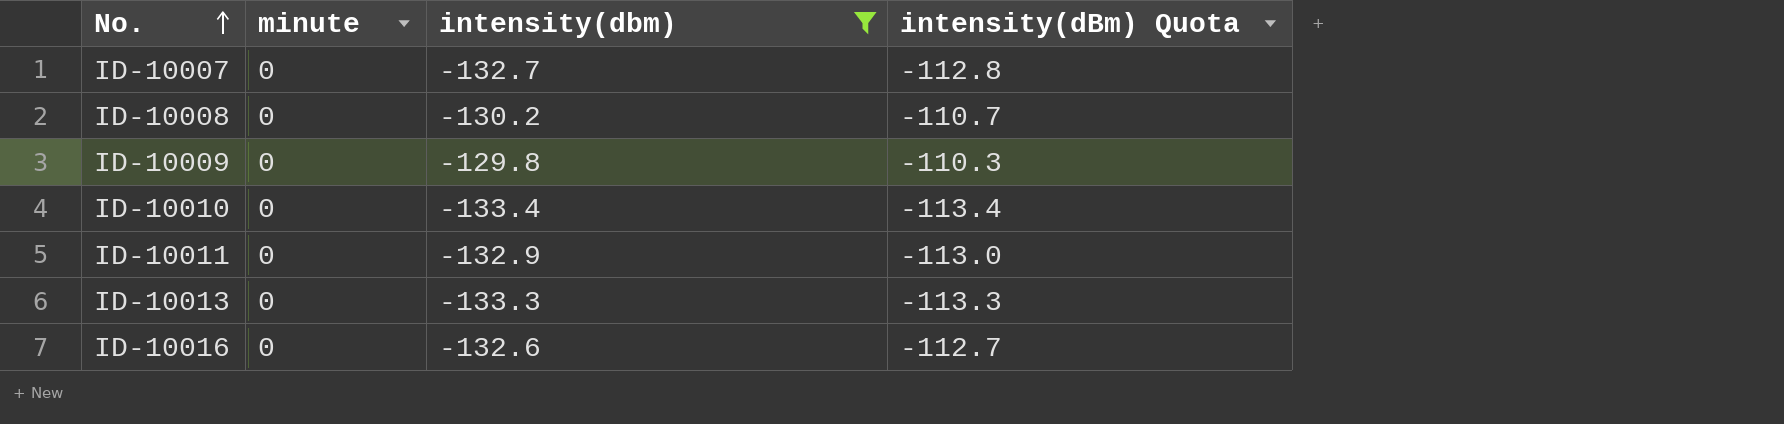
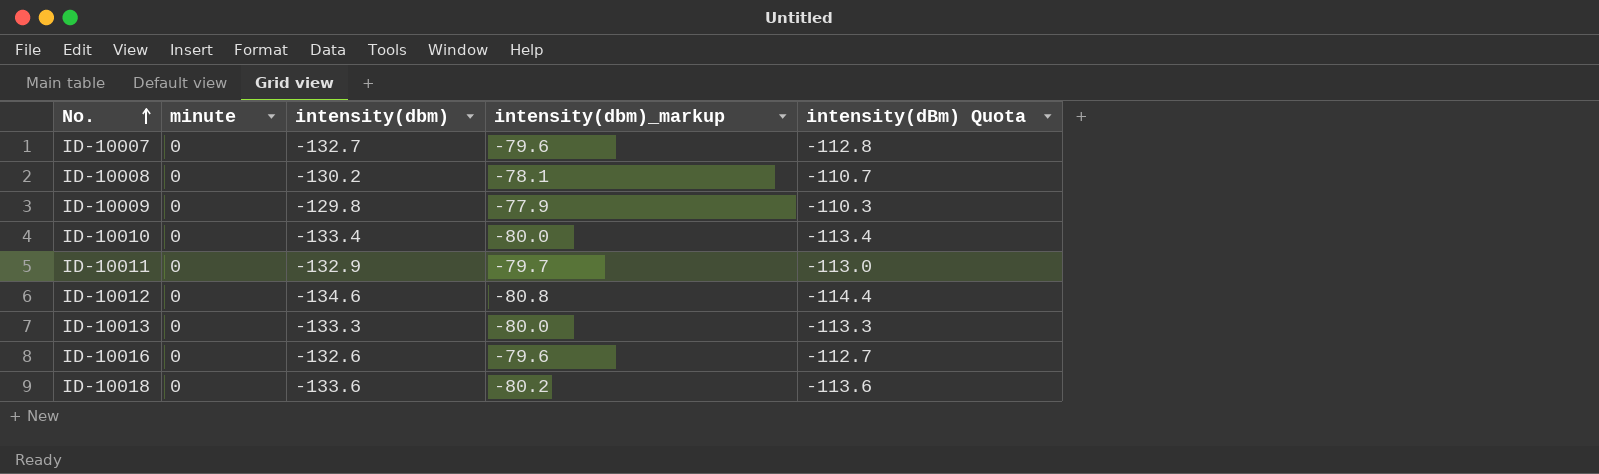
filter: intensity(dbm) >= -133.4 -> none
column intensity(dbm)_markup | formula: none -> [intensity(dbm)] * 0.6

